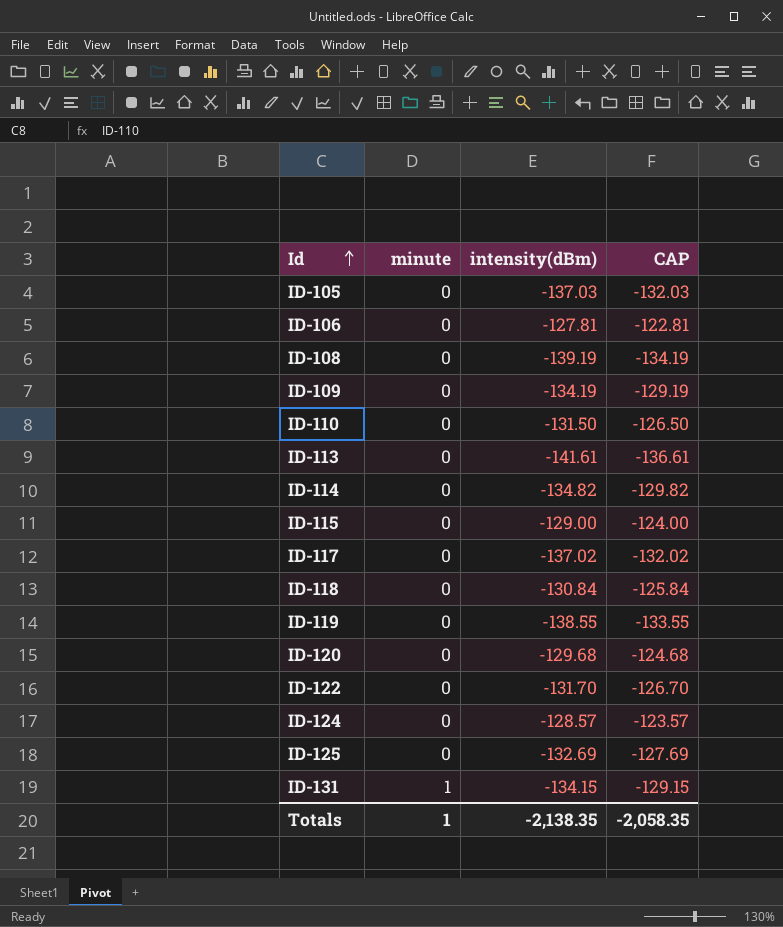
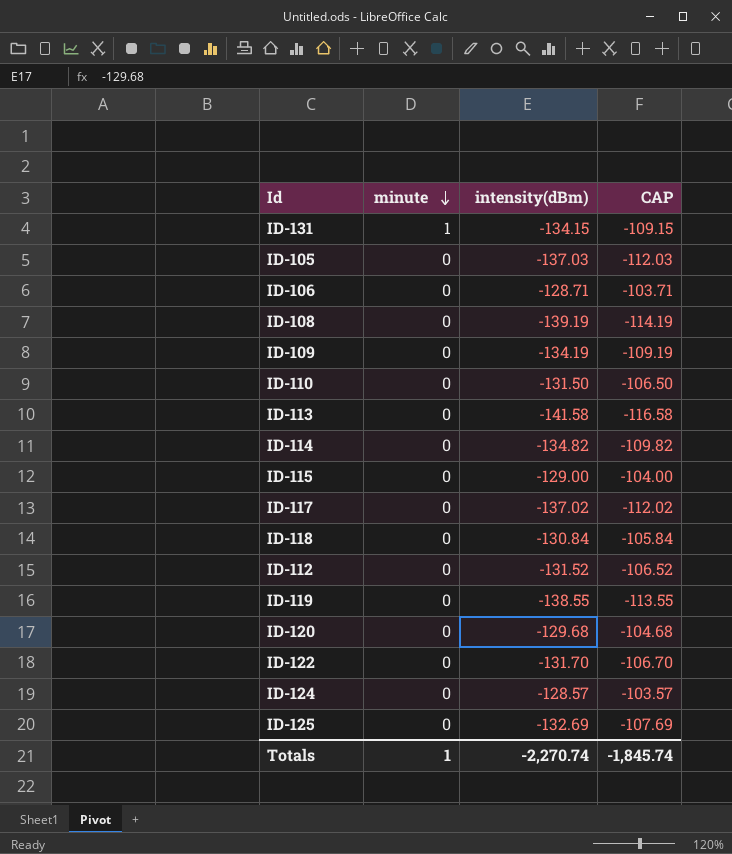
row order: Id ascending -> minute descending
column CAP | formula: [intensity(dBm)] + 5 -> [intensity(dBm)] + 25
ID-106 | intensity(dBm): -127.81 -> -128.71
ID-113 | intensity(dBm): -141.61 -> -141.58
row ID-112: none -> 0 | -131.52 | -106.52
Totals | intensity(dBm): -2,138.35 -> -2,270.74
Totals | CAP: -2,058.35 -> -1,845.74

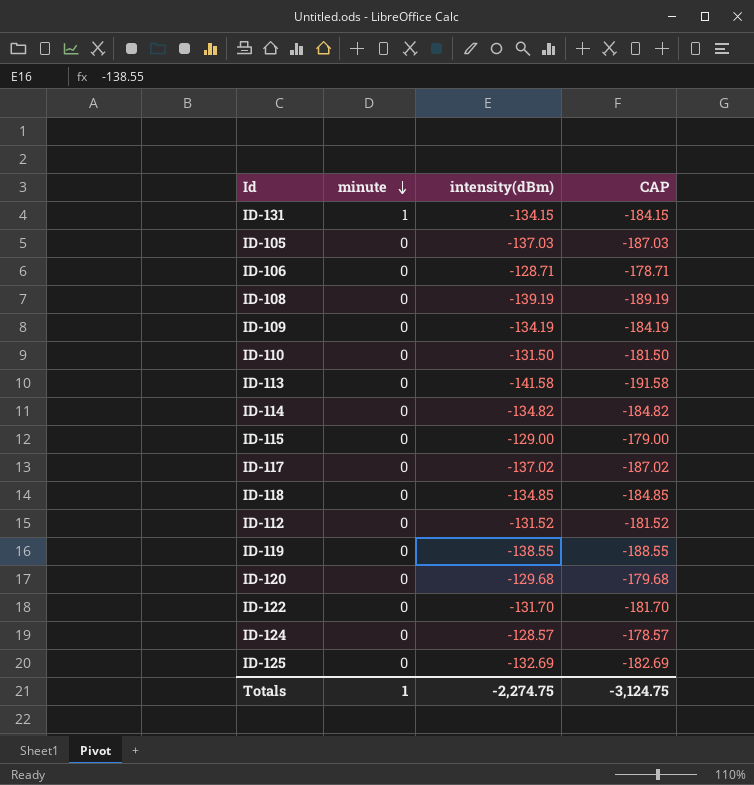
column CAP | formula: [intensity(dBm)] + 25 -> [intensity(dBm)] - 50
ID-118 | intensity(dBm): -130.84 -> -134.85
Totals | intensity(dBm): -2,270.74 -> -2,274.75
Totals | CAP: -1,845.74 -> -3,124.75

